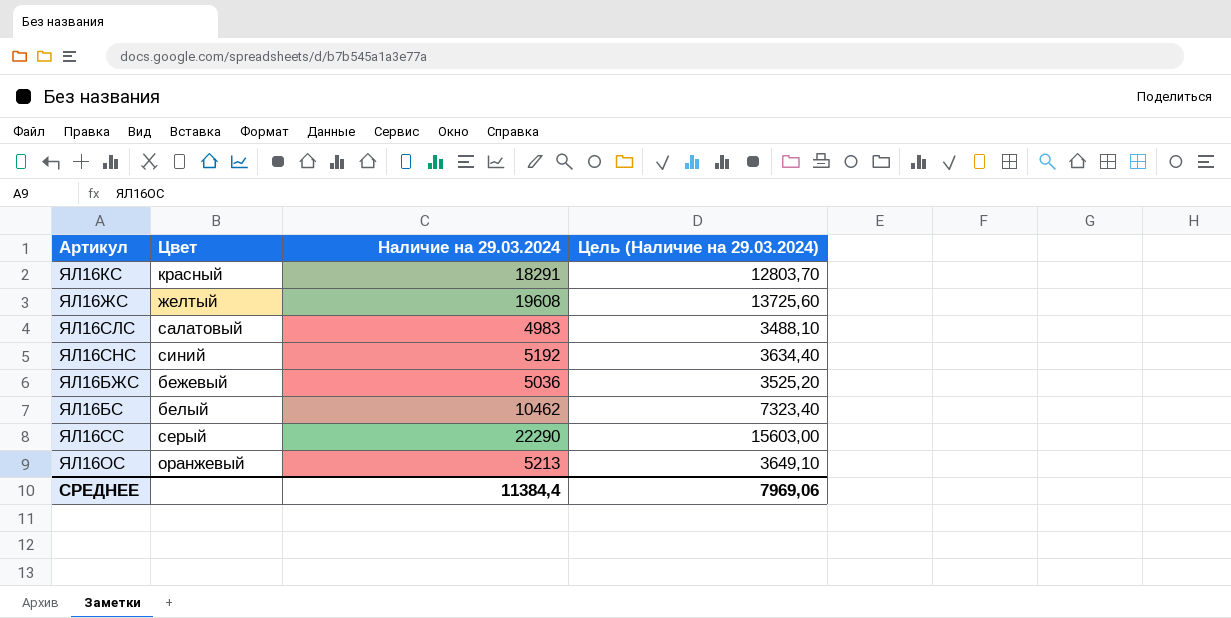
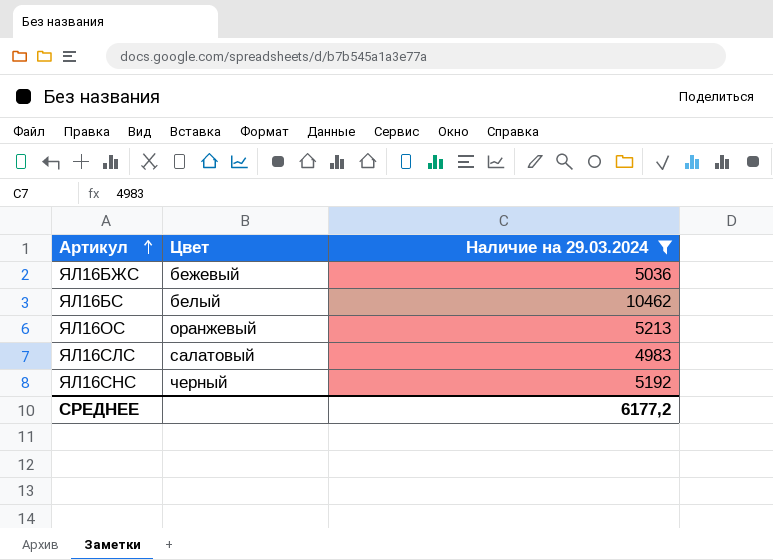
filter: none -> Наличие на 29.03.2024 <= 10462
row order: none -> Артикул ascending
column Цель (Наличие на 29.03.2024) | formula: [Наличие на 29.03.2024] * 0,7 -> none
ЯЛ16СНС | Цвет: синий -> черный
СРЕДНЕЕ | Наличие на 29.03.2024: 11384,4 -> 6177,2

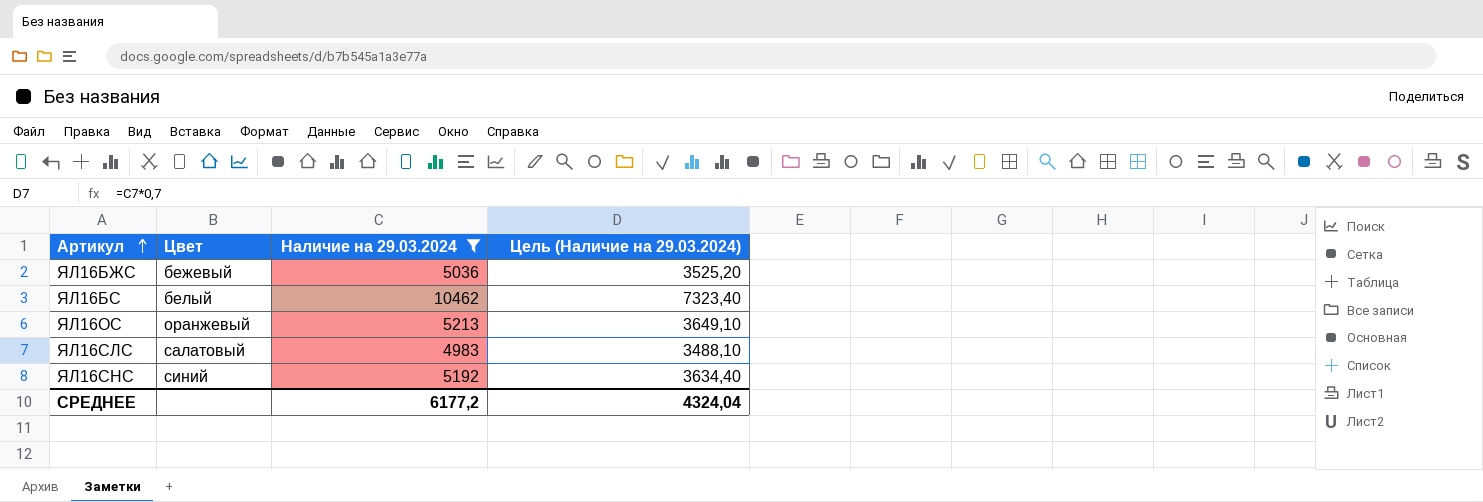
column Цель (Наличие на 29.03.2024) | formula: none -> [Наличие на 29.03.2024] * 0,7
ЯЛ16СНС | Цвет: черный -> синий

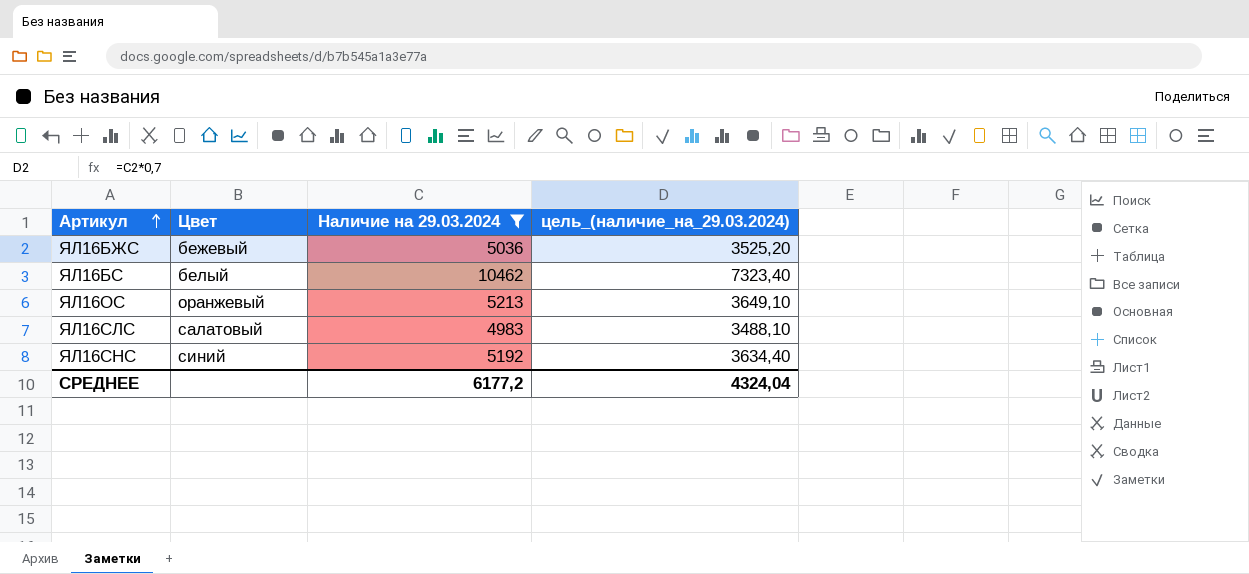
column name: Цель (Наличие на 29.03.2024) -> цель_(наличие_на_29.03.2024)

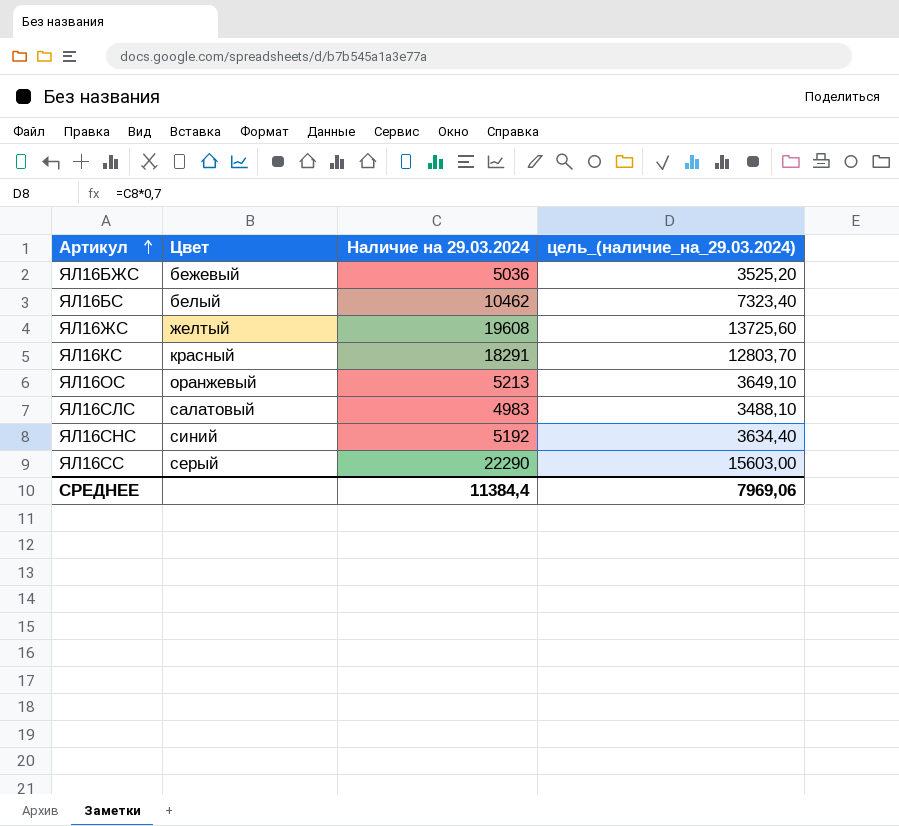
filter: Наличие на 29.03.2024 <= 10462 -> none
СРЕДНЕЕ | Наличие на 29.03.2024: 6177,2 -> 11384,4
СРЕДНЕЕ | цель_(наличие_на_29.03.2024): 4324,04 -> 7969,06

